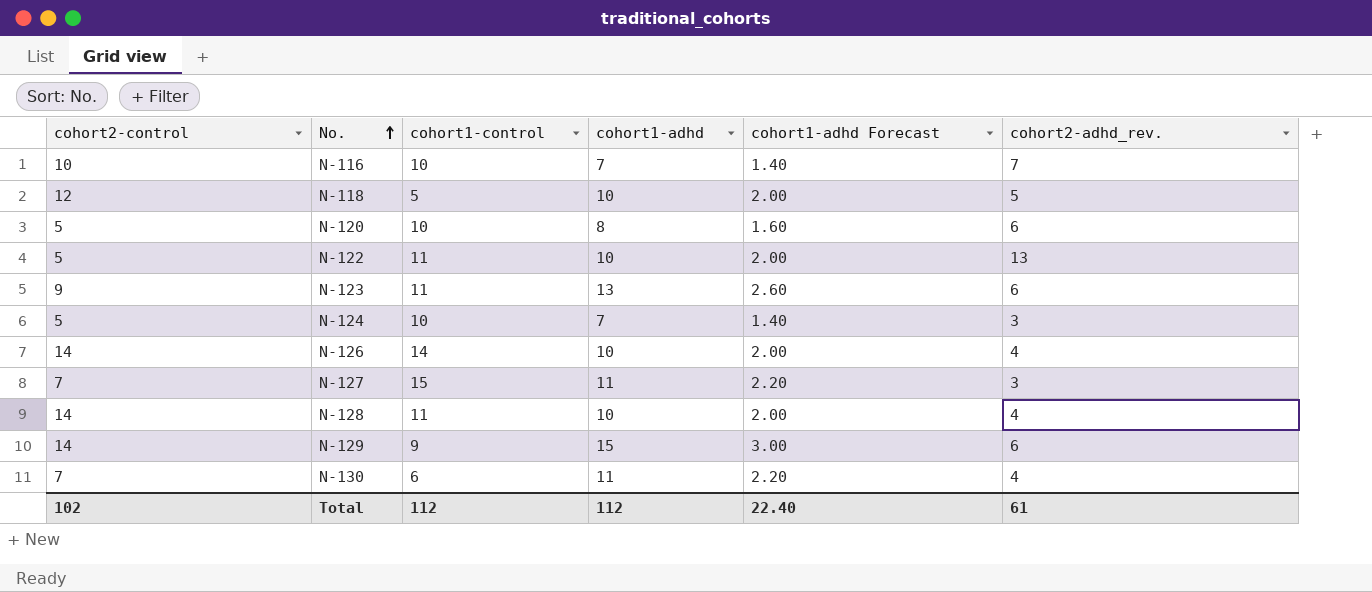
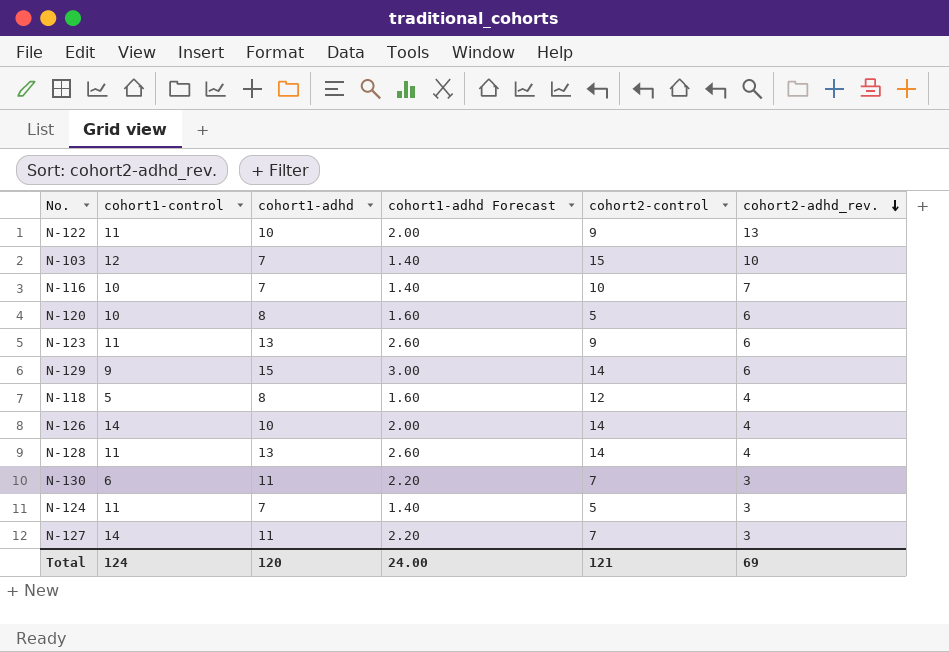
row order: No. ascending -> cohort2-adhd_rev. descending
column cohort2-control | position: 1 -> 5
N-122 | cohort2-control: 5 -> 9
row N-103: none -> 12 | 7 | 1.40 | 15 | 10
N-118 | cohort1-adhd: 10 -> 8
N-118 | cohort1-adhd Forecast: 2.00 -> 1.60
N-118 | cohort2-adhd_rev.: 5 -> 4
N-128 | cohort1-adhd: 10 -> 13
N-128 | cohort1-adhd Forecast: 2.00 -> 2.60
N-130 | cohort2-adhd_rev.: 4 -> 3
N-124 | cohort1-control: 10 -> 11
N-127 | cohort1-control: 15 -> 14
Total | cohort1-control: 112 -> 124
Total | cohort1-adhd: 112 -> 120
Total | cohort1-adhd Forecast: 22.40 -> 24.00
Total | cohort2-control: 102 -> 121
Total | cohort2-adhd_rev.: 61 -> 69

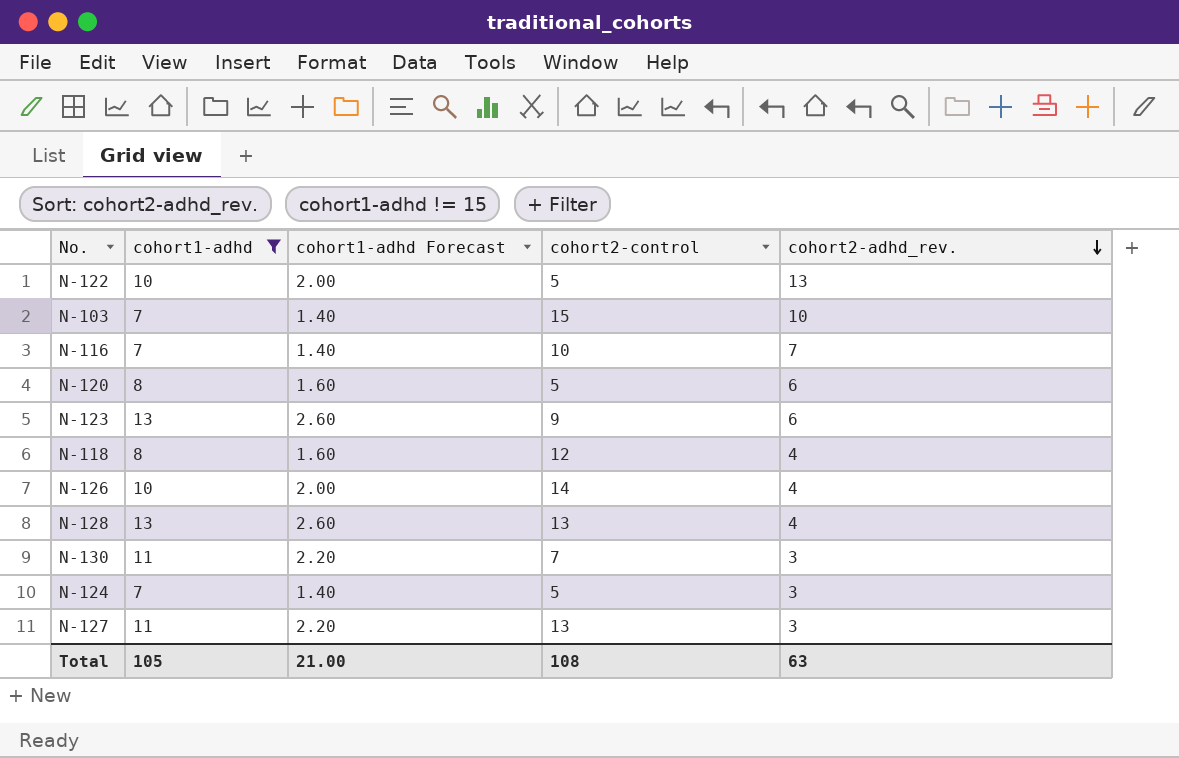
filter: none -> cohort1-adhd != 15
column cohort1-control | position: 2 -> none
N-122 | cohort2-control: 9 -> 5
N-128 | cohort2-control: 14 -> 13
N-127 | cohort2-control: 7 -> 13
Total | cohort1-adhd: 120 -> 105
Total | cohort1-adhd Forecast: 24.00 -> 21.00
Total | cohort2-control: 121 -> 108
Total | cohort2-adhd_rev.: 69 -> 63

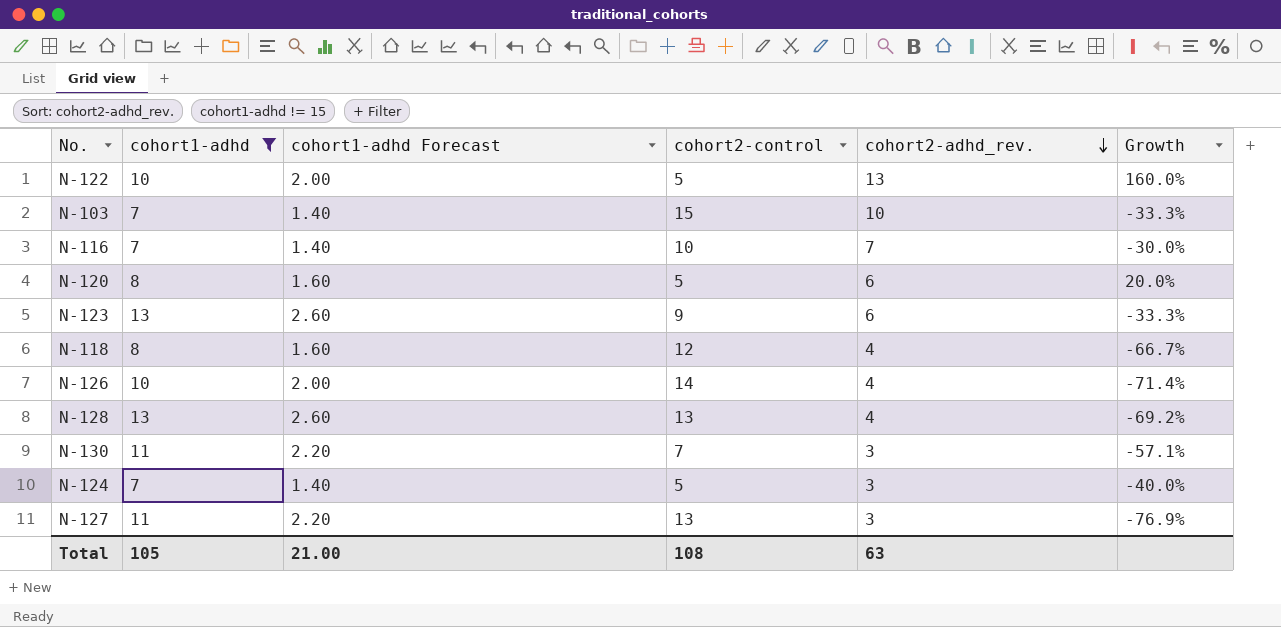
column Growth | formula: none -> ([cohort2-adhd_rev.] - [cohort2-control]) / [cohort2-control]

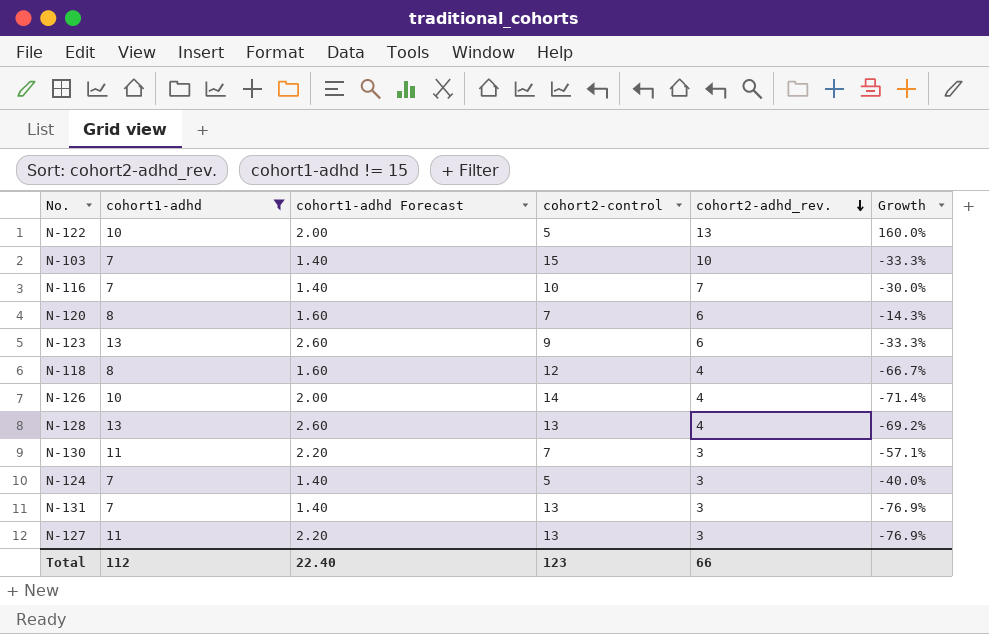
N-120 | cohort2-control: 5 -> 7
N-120 | Growth: 20.0% -> -14.3%
row N-131: none -> 7 | 1.40 | 13 | 3 | -76.9%
Total | cohort1-adhd: 105 -> 112
Total | cohort1-adhd Forecast: 21.00 -> 22.40
Total | cohort2-control: 108 -> 123
Total | cohort2-adhd_rev.: 63 -> 66

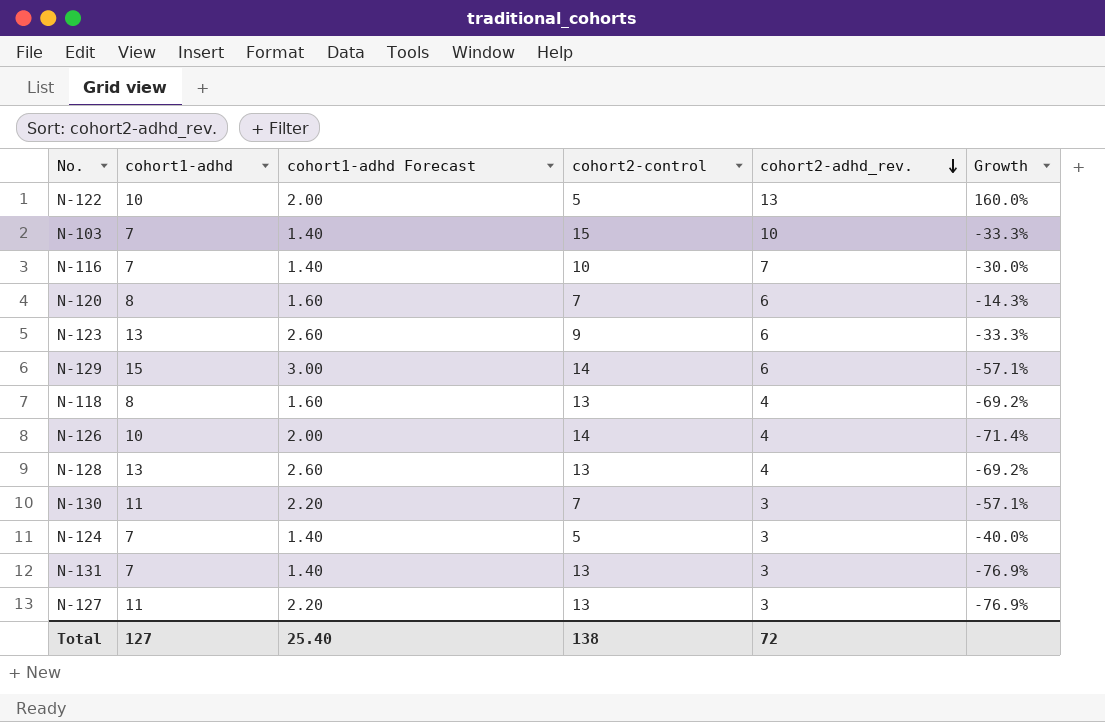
filter: cohort1-adhd != 15 -> none
N-118 | cohort2-control: 12 -> 13
N-118 | Growth: -66.7% -> -69.2%
Total | cohort1-adhd: 112 -> 127
Total | cohort1-adhd Forecast: 22.40 -> 25.40
Total | cohort2-control: 123 -> 138
Total | cohort2-adhd_rev.: 66 -> 72

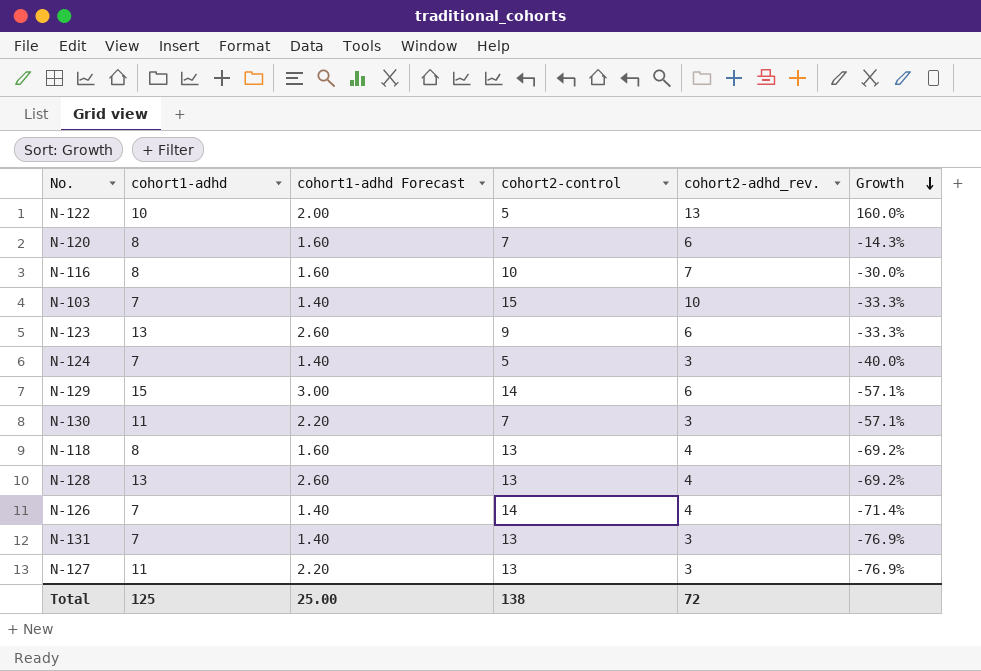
row order: cohort2-adhd_rev. descending -> Growth descending
N-116 | cohort1-adhd: 7 -> 8
N-116 | cohort1-adhd Forecast: 1.40 -> 1.60
N-126 | cohort1-adhd: 10 -> 7
N-126 | cohort1-adhd Forecast: 2.00 -> 1.40
Total | cohort1-adhd: 127 -> 125
Total | cohort1-adhd Forecast: 25.40 -> 25.00

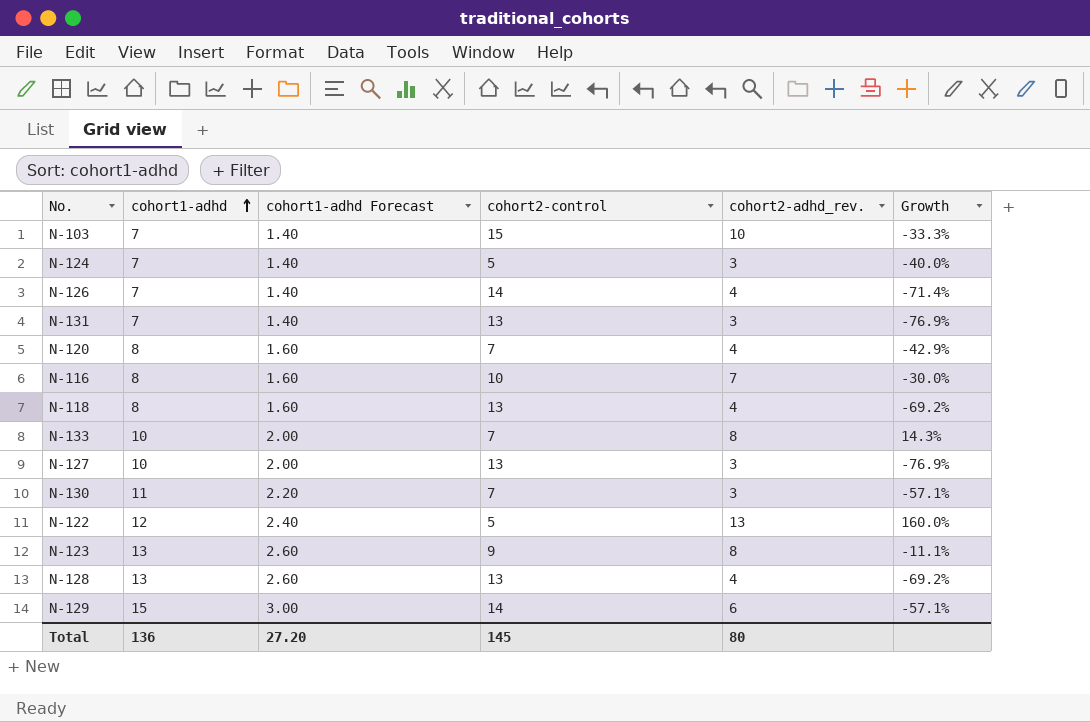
row order: Growth descending -> cohort1-adhd ascending
N-120 | cohort2-adhd_rev.: 6 -> 4
N-120 | Growth: -14.3% -> -42.9%
row N-133: none -> 10 | 2.00 | 7 | 8 | 14.3%
N-127 | cohort1-adhd: 11 -> 10
N-127 | cohort1-adhd Forecast: 2.20 -> 2.00
N-122 | cohort1-adhd: 10 -> 12
N-122 | cohort1-adhd Forecast: 2.00 -> 2.40
N-123 | cohort2-adhd_rev.: 6 -> 8
N-123 | Growth: -33.3% -> -11.1%
Total | cohort1-adhd: 125 -> 136
Total | cohort1-adhd Forecast: 25.00 -> 27.20
Total | cohort2-control: 138 -> 145
Total | cohort2-adhd_rev.: 72 -> 80

